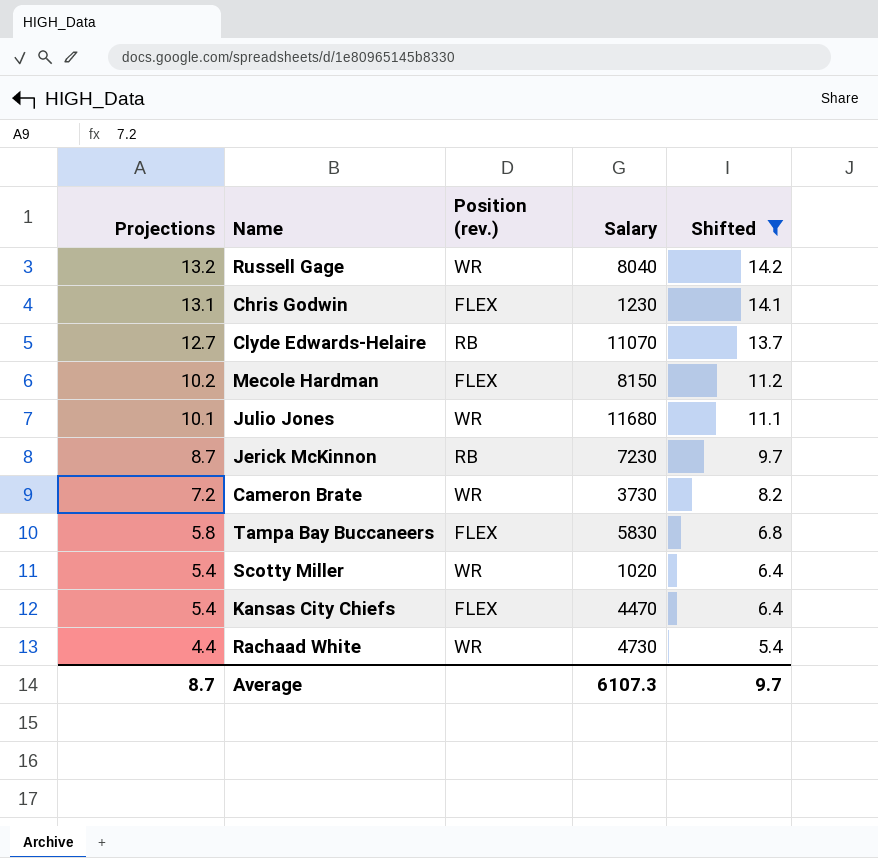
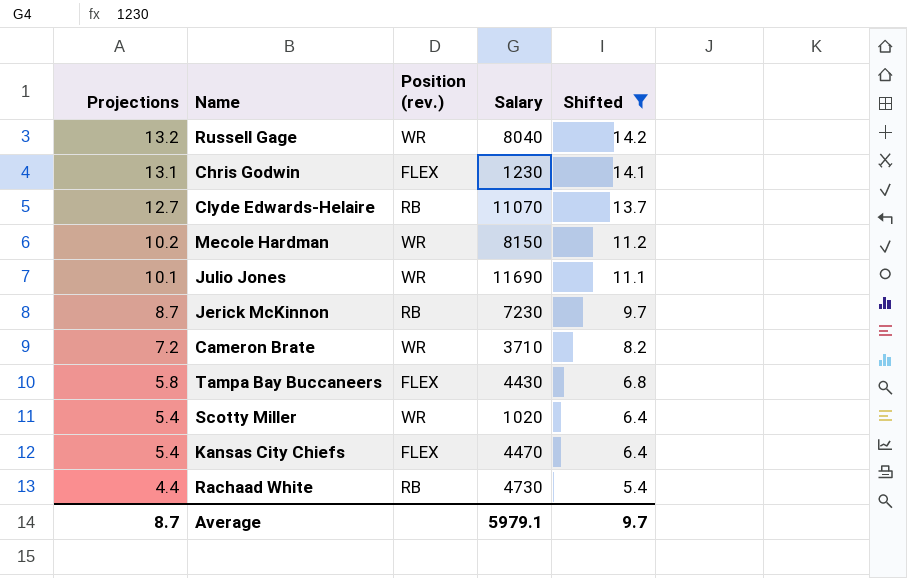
Mecole Hardman | Position (rev.): FLEX -> WR
Julio Jones | Salary: 11680 -> 11690
Cameron Brate | Salary: 3730 -> 3710
Tampa Bay Buccaneers | Salary: 5830 -> 4430
Rachaad White | Position (rev.): WR -> RB
Average | Salary: 6107.3 -> 5979.1

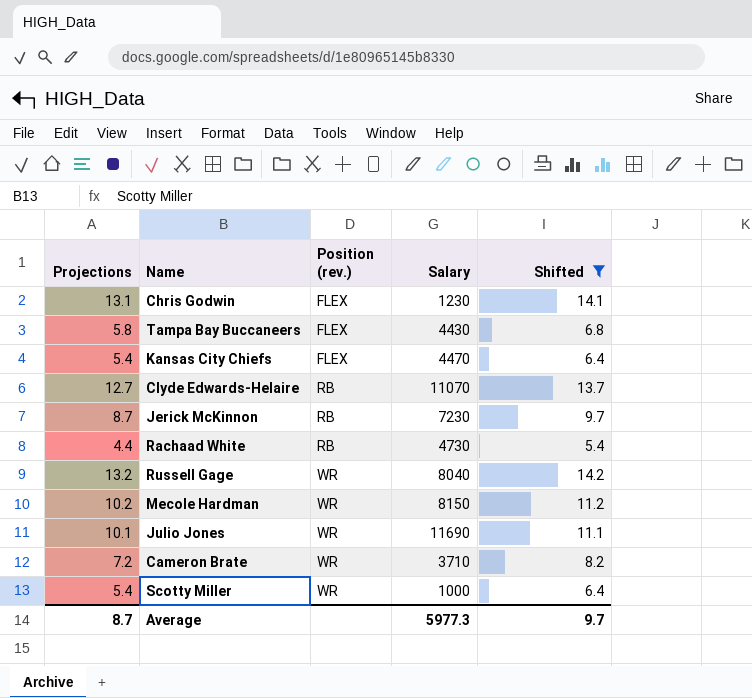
row order: Projections descending -> Position (rev.) ascending
Scotty Miller | Salary: 1020 -> 1000
Average | Salary: 5979.1 -> 5977.3

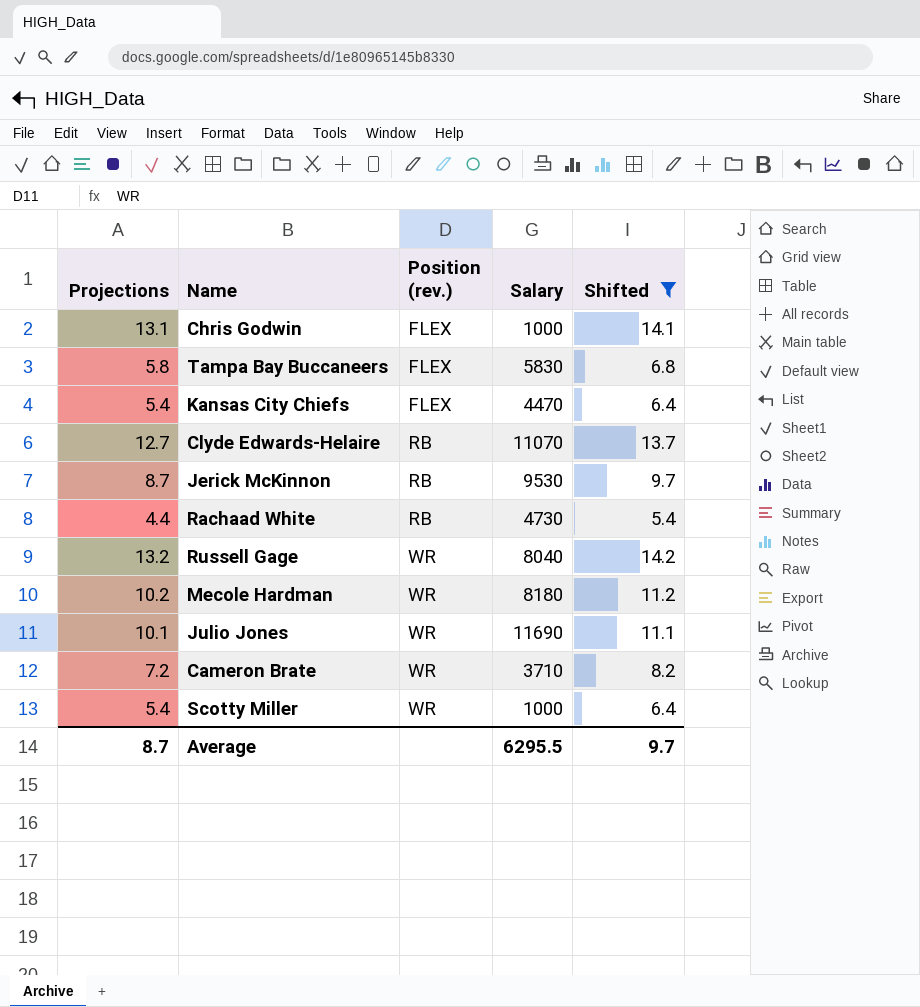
Chris Godwin | Salary: 1230 -> 1000
Tampa Bay Buccaneers | Salary: 4430 -> 5830
Jerick McKinnon | Salary: 7230 -> 9530
Mecole Hardman | Salary: 8150 -> 8180
Average | Salary: 5977.3 -> 6295.5

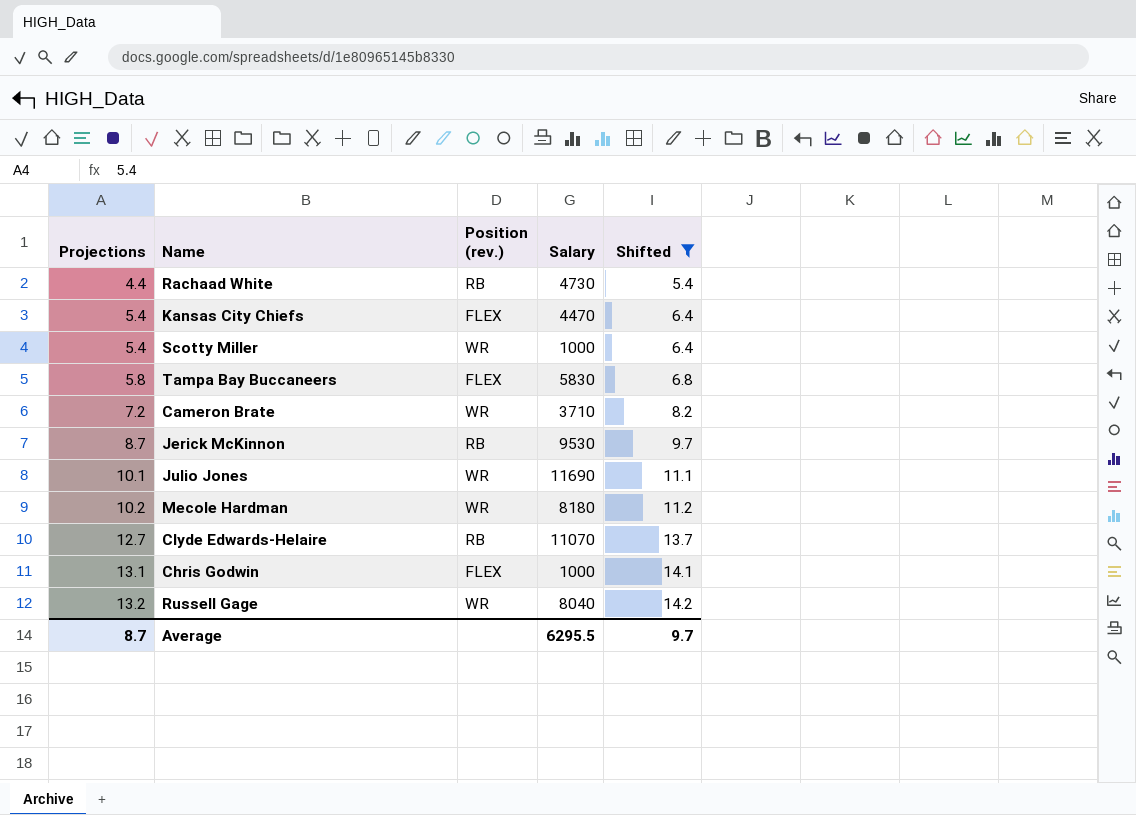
row order: Position (rev.) ascending -> Projections ascending

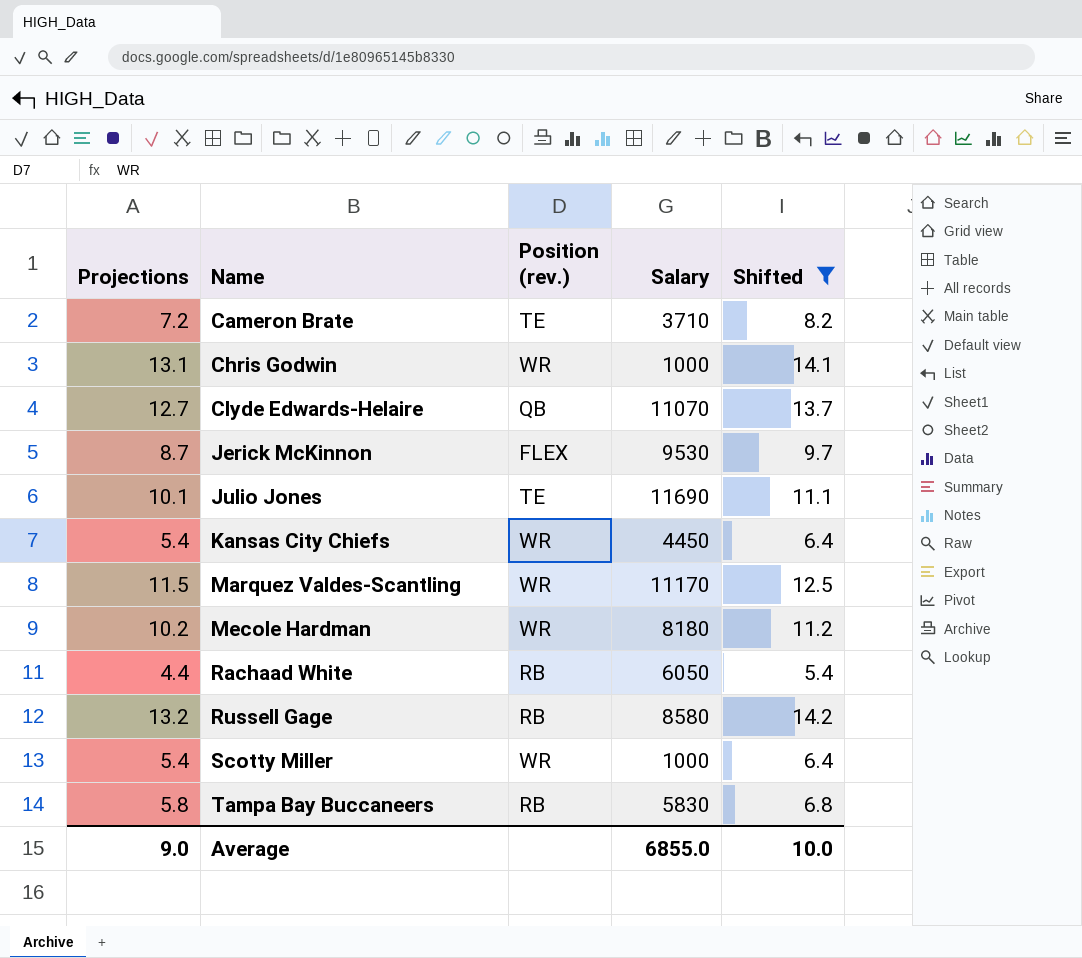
row order: Projections ascending -> Name ascending
Cameron Brate | Position (rev.): WR -> TE
Chris Godwin | Position (rev.): FLEX -> WR
Clyde Edwards-Helaire | Position (rev.): RB -> QB
Jerick McKinnon | Position (rev.): RB -> FLEX
Julio Jones | Position (rev.): WR -> TE
Kansas City Chiefs | Position (rev.): FLEX -> WR
Kansas City Chiefs | Salary: 4470 -> 4450
row Marquez Valdes-Scantling: none -> 11.5 | WR | 11170 | 12.5
Rachaad White | Salary: 4730 -> 6050
Russell Gage | Position (rev.): WR -> RB
Russell Gage | Salary: 8040 -> 8580
Tampa Bay Buccaneers | Position (rev.): FLEX -> RB
Average | Projections: 8.7 -> 9.0
Average | Salary: 6295.5 -> 6855.0
Average | Shifted: 9.7 -> 10.0

